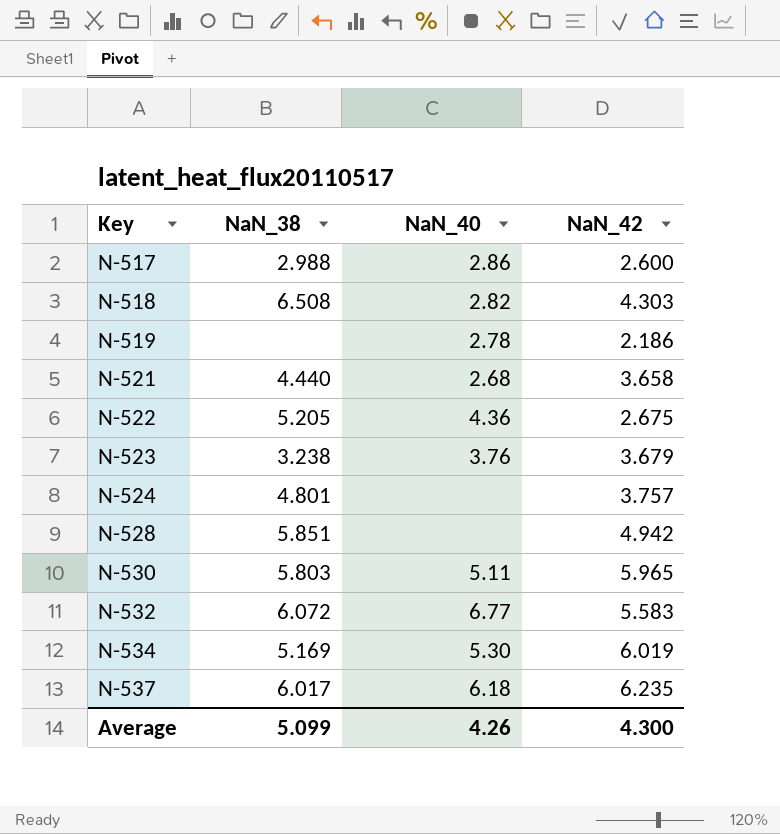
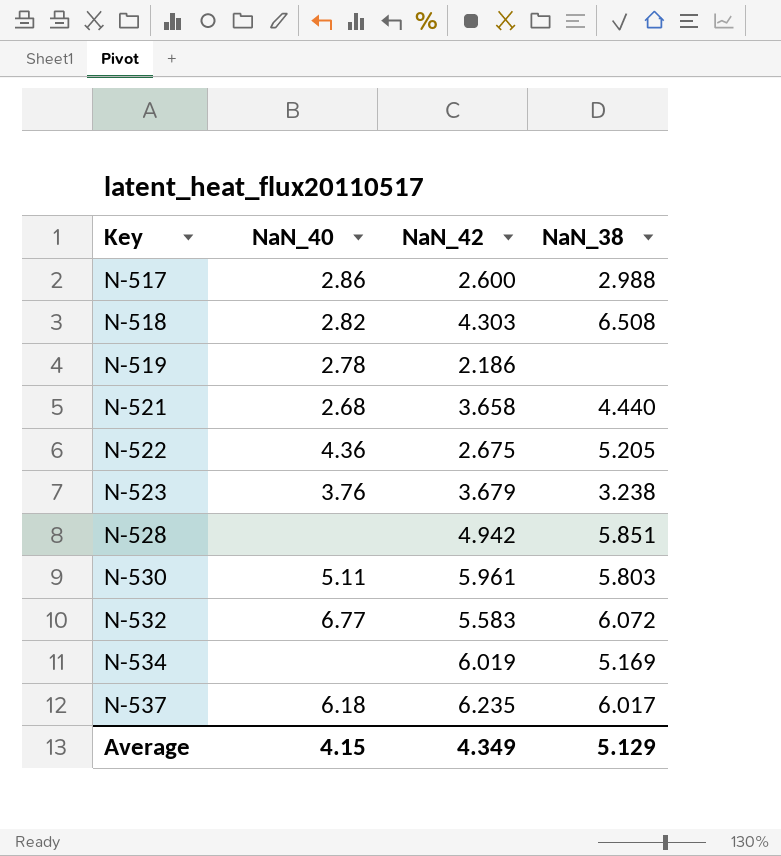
column NaN_38 | position: 2 -> 4
row N-524: 4.801 | none | 3.757 -> none
N-530 | NaN_42: 5.965 -> 5.961
N-534 | NaN_40: 5.30 -> none
Average | NaN_40: 4.26 -> 4.15
Average | NaN_42: 4.300 -> 4.349
Average | NaN_38: 5.099 -> 5.129

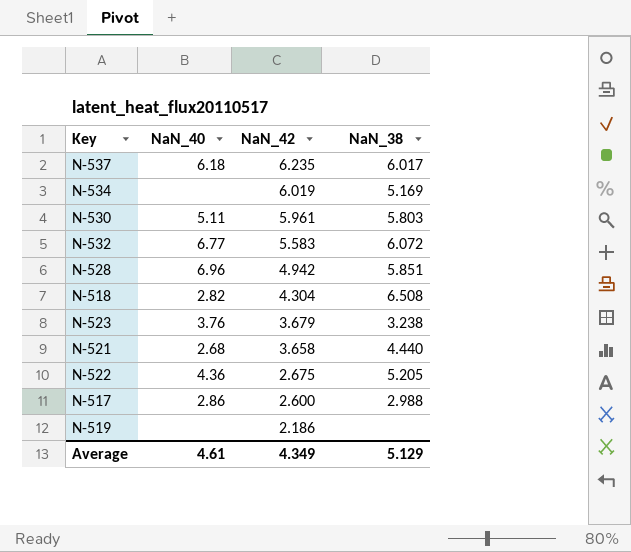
row order: Key ascending -> NaN_42 descending
N-528 | NaN_40: none -> 6.96
N-518 | NaN_42: 4.303 -> 4.304
N-519 | NaN_40: 2.78 -> none
Average | NaN_40: 4.15 -> 4.61

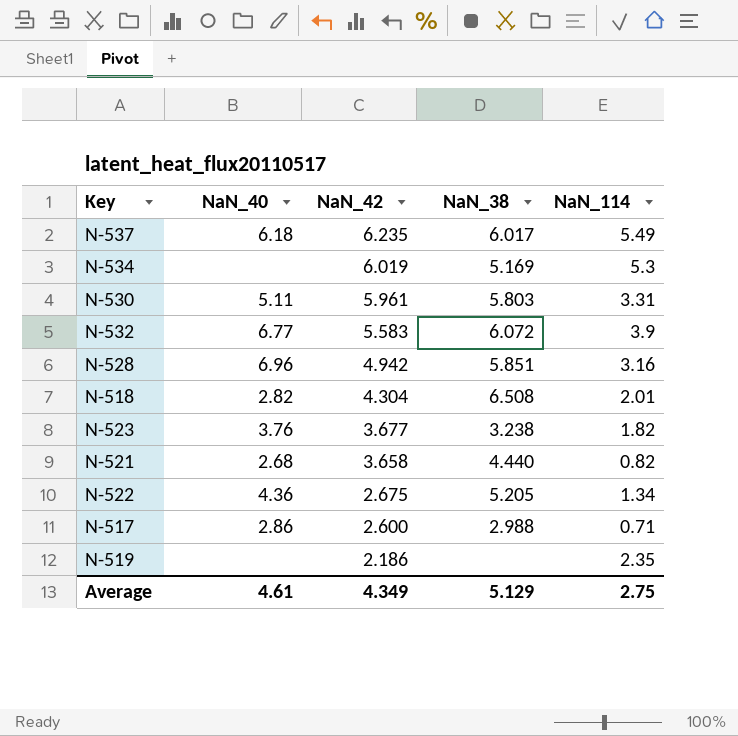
column NaN_114 | position: none -> 5
N-523 | NaN_42: 3.679 -> 3.677

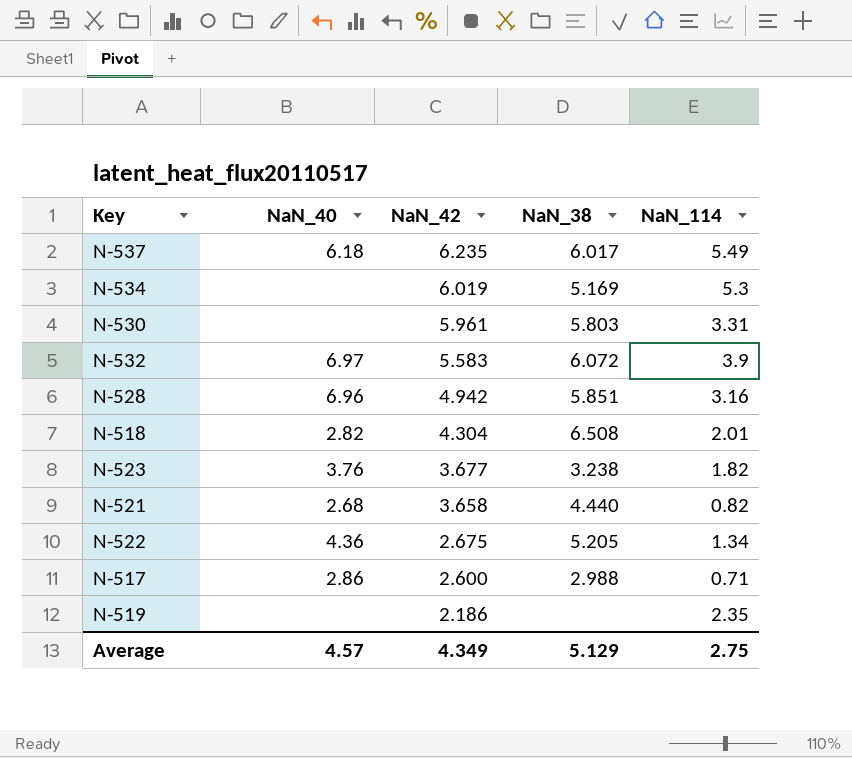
N-530 | NaN_40: 5.11 -> none
N-532 | NaN_40: 6.77 -> 6.97
Average | NaN_40: 4.61 -> 4.57

